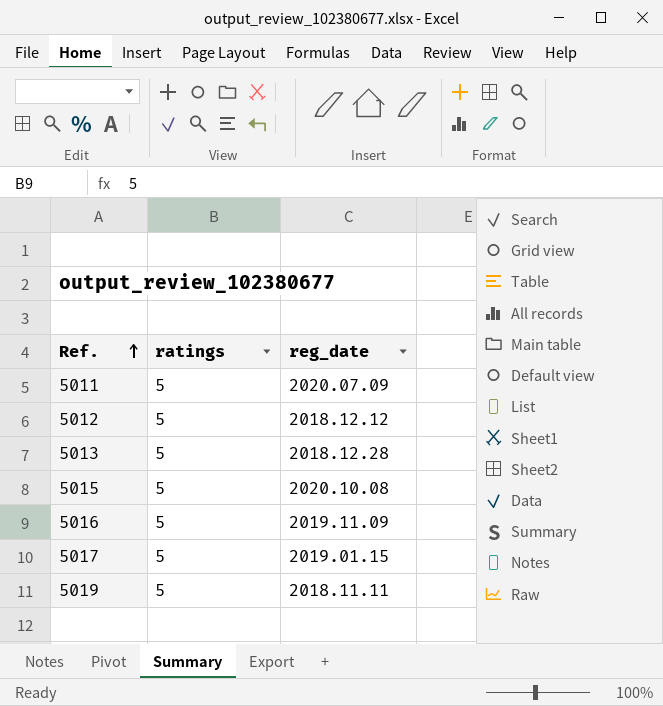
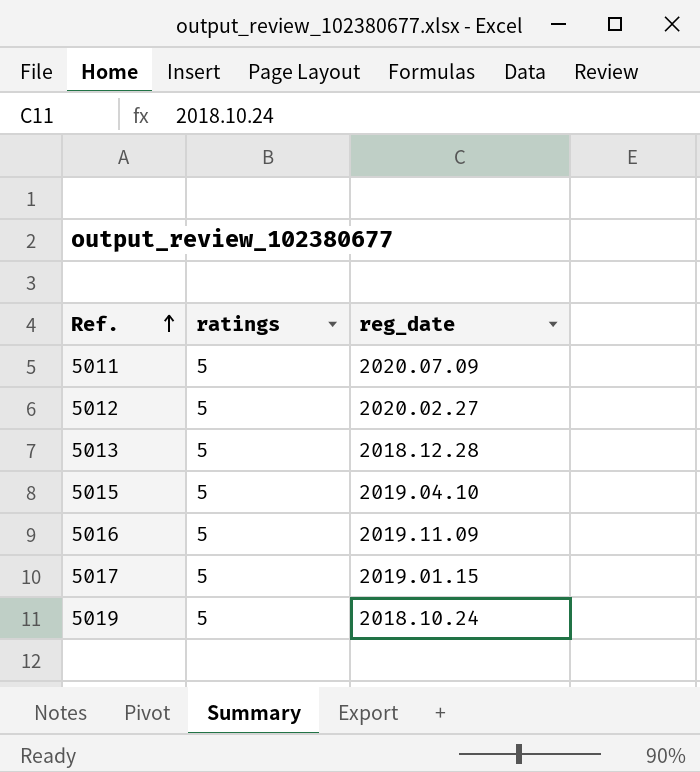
5012 | reg_date: 2018.12.12 -> 2020.02.27
5015 | reg_date: 2020.10.08 -> 2019.04.10
5019 | reg_date: 2018.11.11 -> 2018.10.24

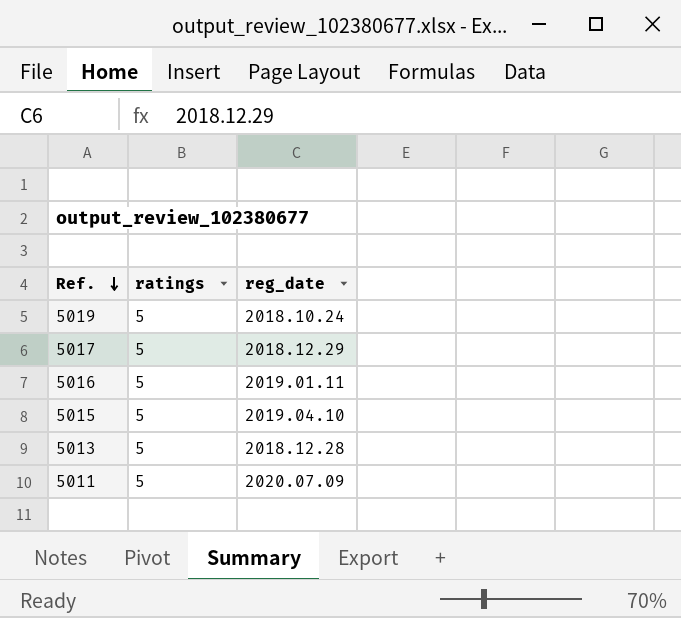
row order: Ref. ascending -> Ref. descending
row 5012: 5 | 2020.02.27 -> none
5017 | reg_date: 2019.01.15 -> 2018.12.29
5016 | reg_date: 2019.11.09 -> 2019.01.11

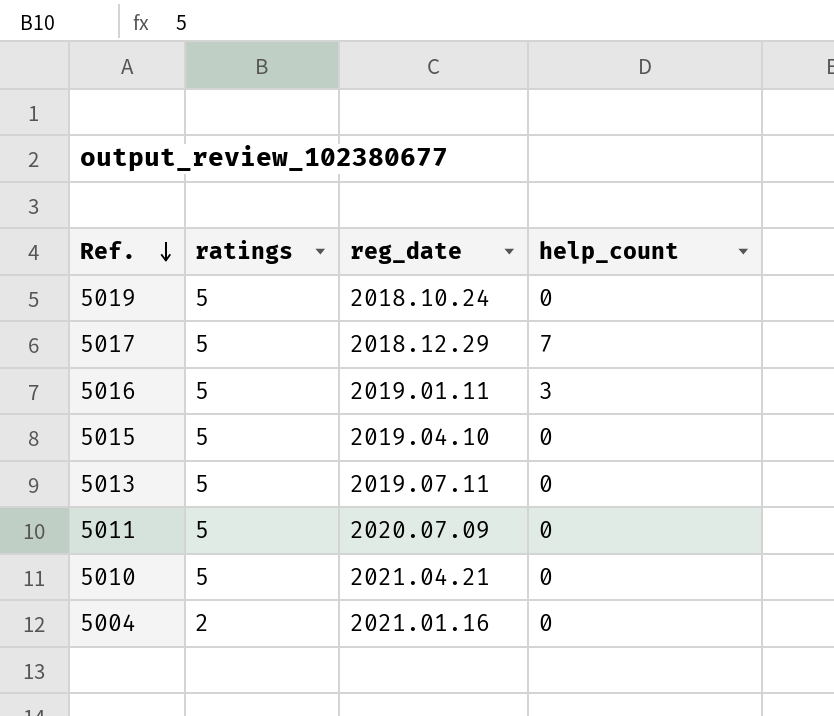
column help_count | position: none -> 4
5013 | reg_date: 2018.12.28 -> 2019.07.11
row 5010: none -> 5 | 2021.04.21 | 0
row 5004: none -> 2 | 2021.01.16 | 0

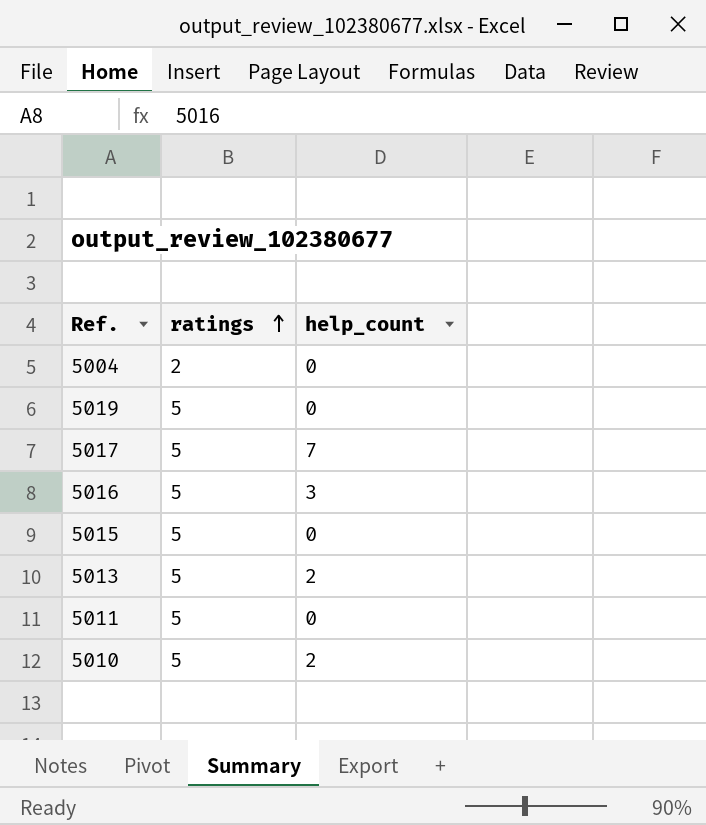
row order: Ref. descending -> ratings ascending
column reg_date | position: 3 -> none
5013 | help_count: 0 -> 2
5010 | help_count: 0 -> 2

